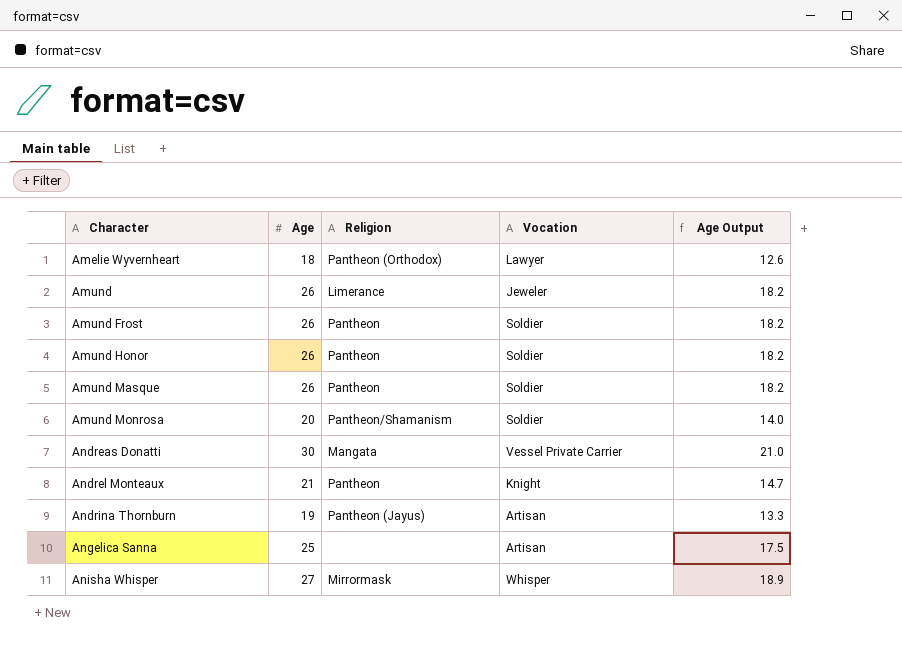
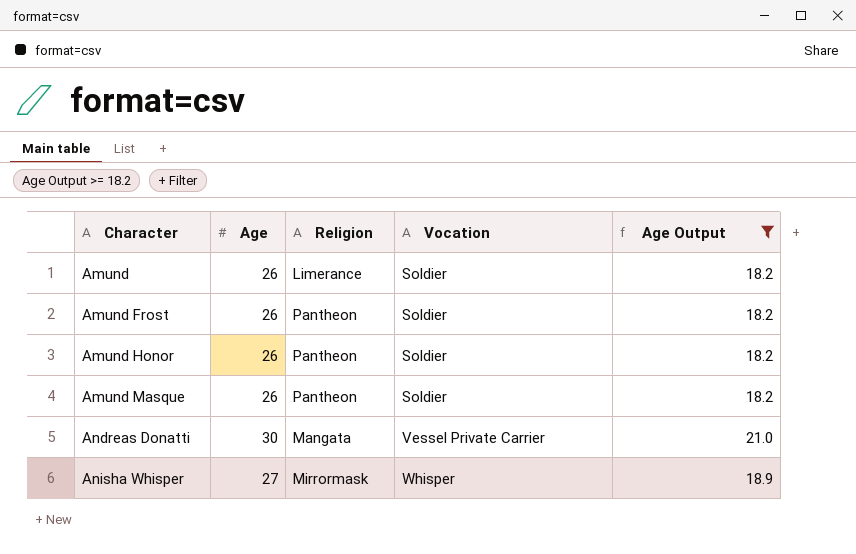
filter: none -> Age Output >= 18.2
Amund | Vocation: Jeweler -> Soldier

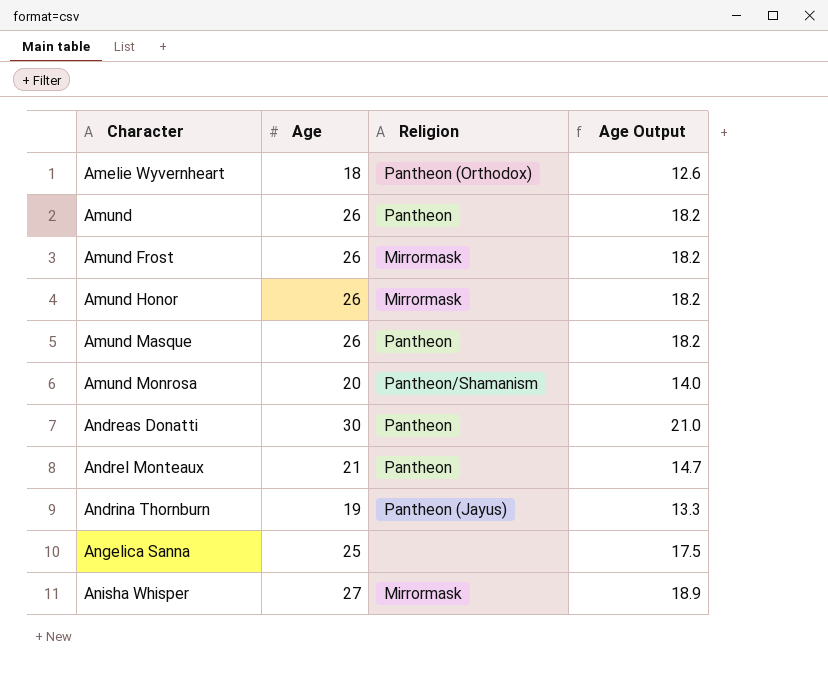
filter: Age Output >= 18.2 -> none
column Vocation | position: 4 -> none
Amund | Religion: Limerance -> Pantheon
Amund Frost | Religion: Pantheon -> Mirrormask
Amund Honor | Religion: Pantheon -> Mirrormask
Andreas Donatti | Religion: Mangata -> Pantheon

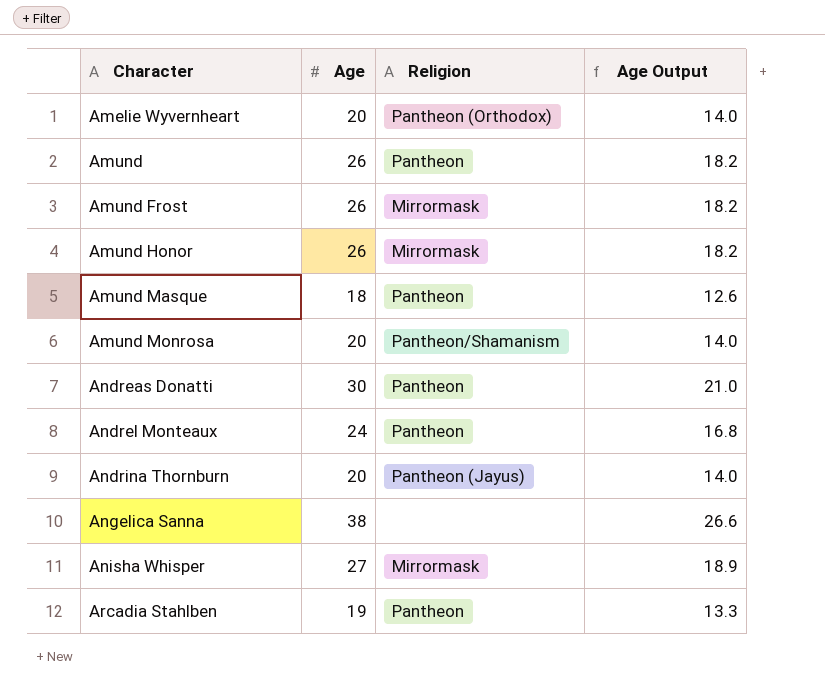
Amelie Wyvernheart | Age: 18 -> 20
Amelie Wyvernheart | Age Output: 12.6 -> 14.0
Amund Masque | Age: 26 -> 18
Amund Masque | Age Output: 18.2 -> 12.6
Andrel Monteaux | Age: 21 -> 24
Andrel Monteaux | Age Output: 14.7 -> 16.8
Andrina Thornburn | Age: 19 -> 20
Andrina Thornburn | Age Output: 13.3 -> 14.0
Angelica Sanna | Age: 25 -> 38
Angelica Sanna | Age Output: 17.5 -> 26.6
row Arcadia Stahlben: none -> 19 | Pantheon | 13.3

